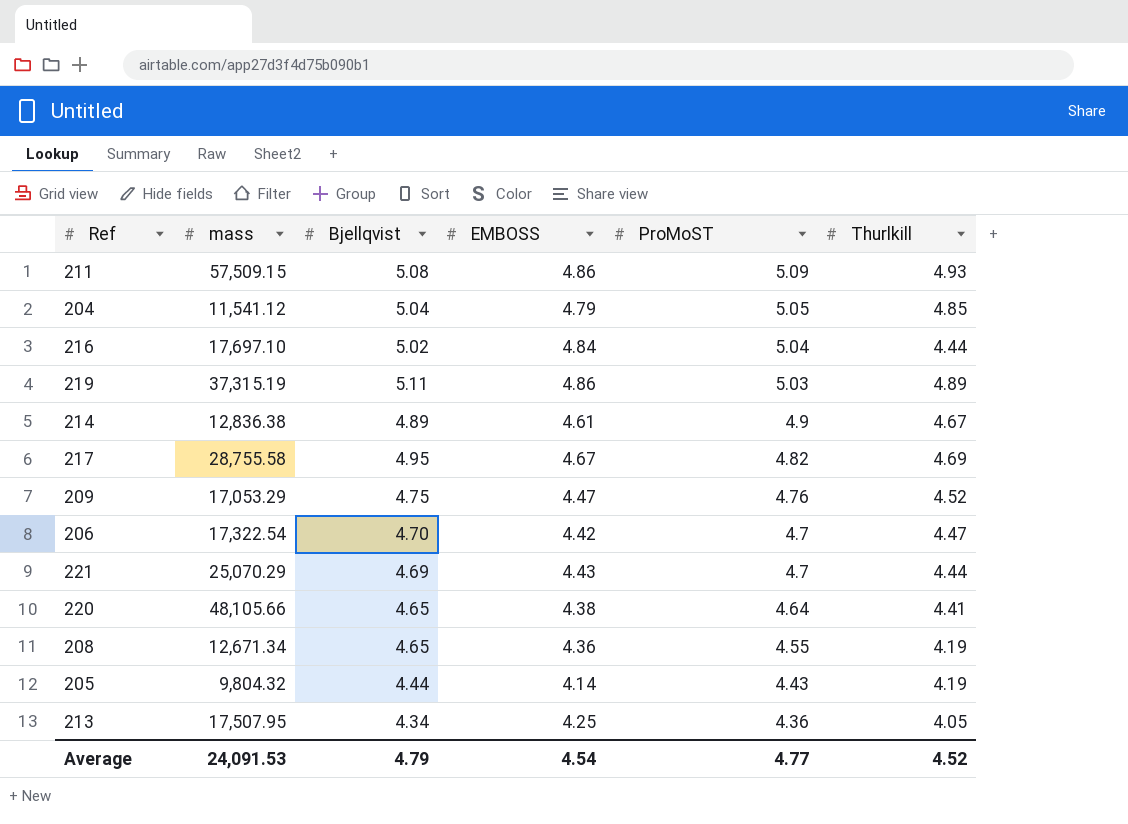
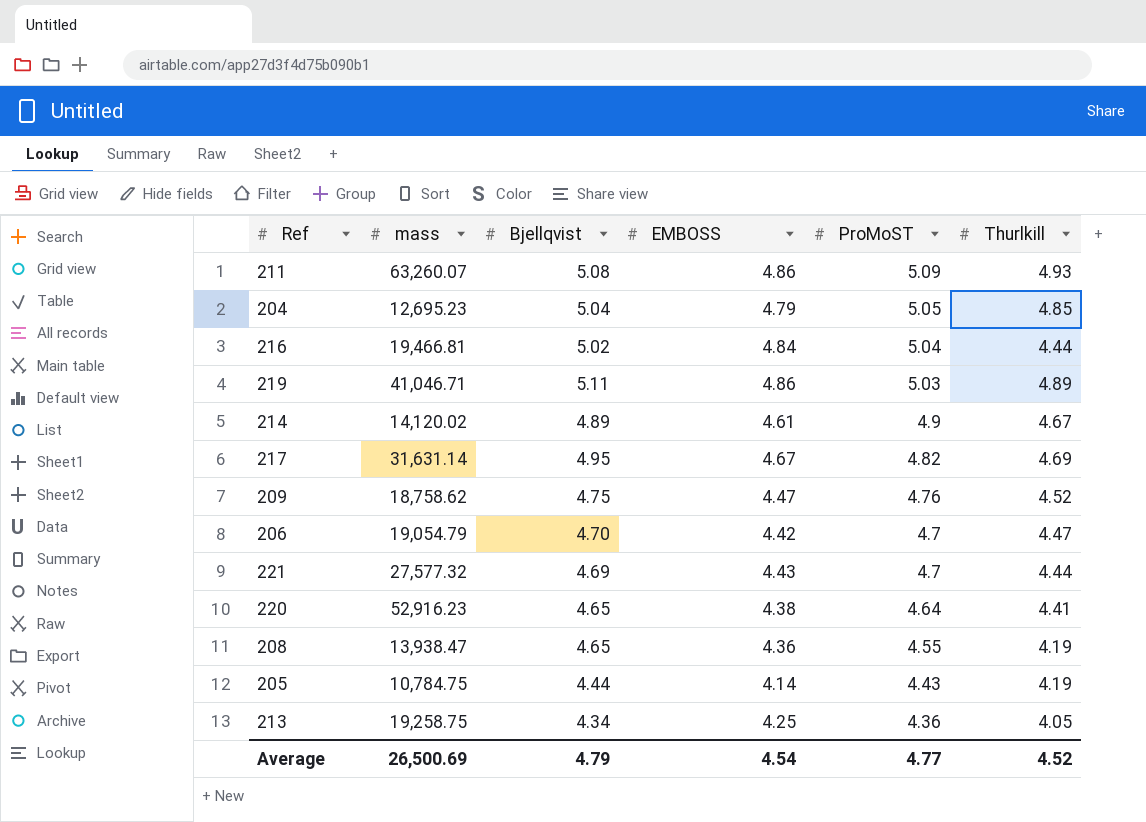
211 | mass: 57,509.15 -> 63,260.07
204 | mass: 11,541.12 -> 12,695.23
216 | mass: 17,697.10 -> 19,466.81
219 | mass: 37,315.19 -> 41,046.71
214 | mass: 12,836.38 -> 14,120.02
217 | mass: 28,755.58 -> 31,631.14
209 | mass: 17,053.29 -> 18,758.62
206 | mass: 17,322.54 -> 19,054.79
221 | mass: 25,070.29 -> 27,577.32
220 | mass: 48,105.66 -> 52,916.23
208 | mass: 12,671.34 -> 13,938.47
205 | mass: 9,804.32 -> 10,784.75
213 | mass: 17,507.95 -> 19,258.75
Average | mass: 24,091.53 -> 26,500.69

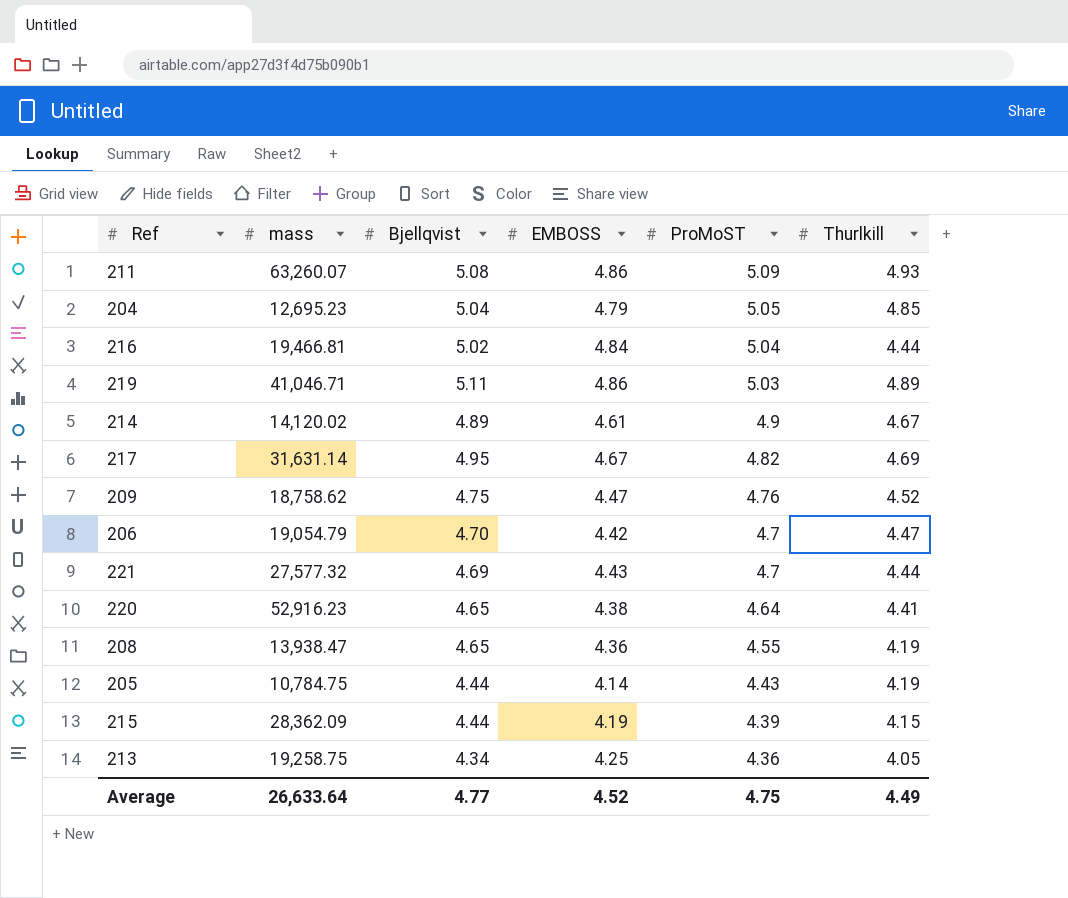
row 215: none -> 28,362.09 | 4.44 | 4.19 | 4.39 | 4.15
Average | mass: 26,500.69 -> 26,633.64
Average | Bjellqvist: 4.79 -> 4.77
Average | EMBOSS: 4.54 -> 4.52
Average | ProMoST: 4.77 -> 4.75
Average | Thurlkill: 4.52 -> 4.49

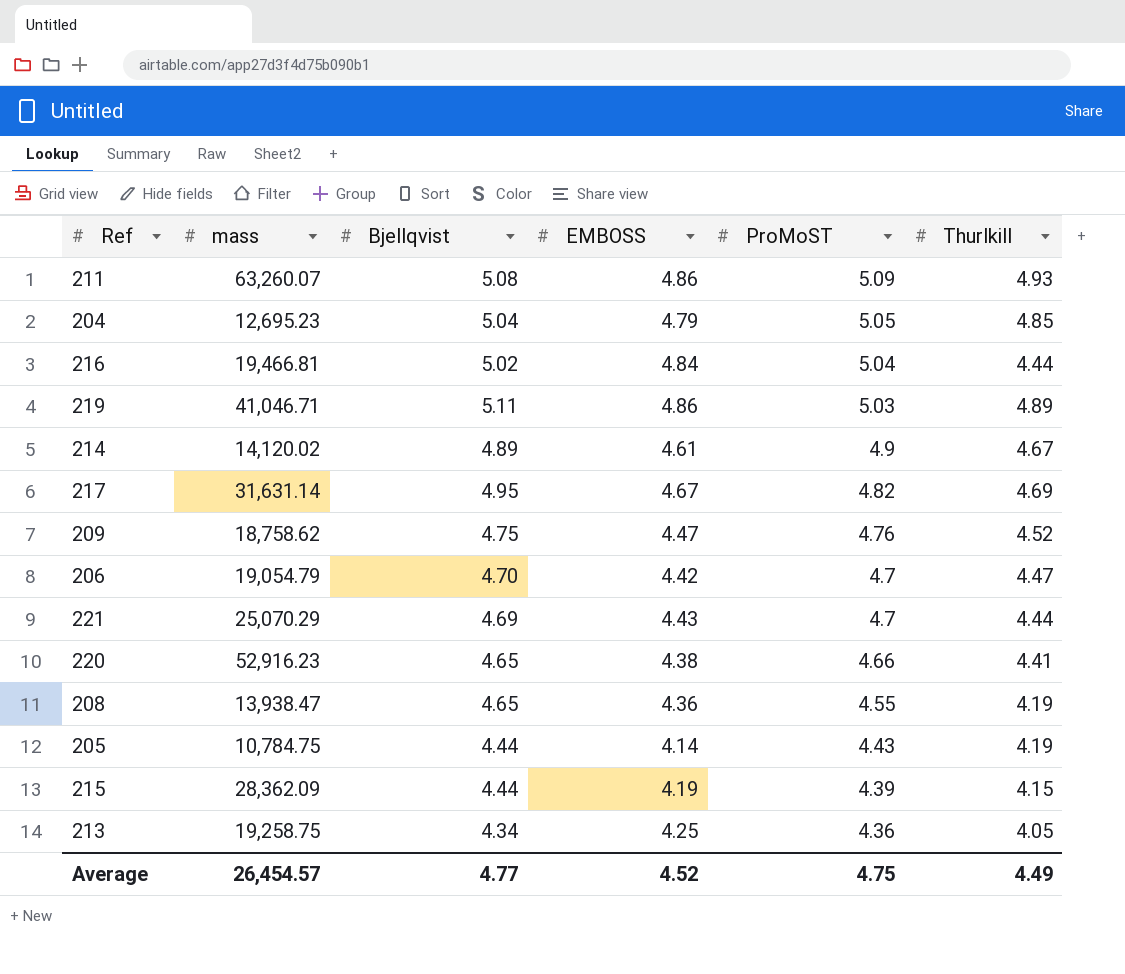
221 | mass: 27,577.32 -> 25,070.29
220 | ProMoST: 4.64 -> 4.66
Average | mass: 26,633.64 -> 26,454.57

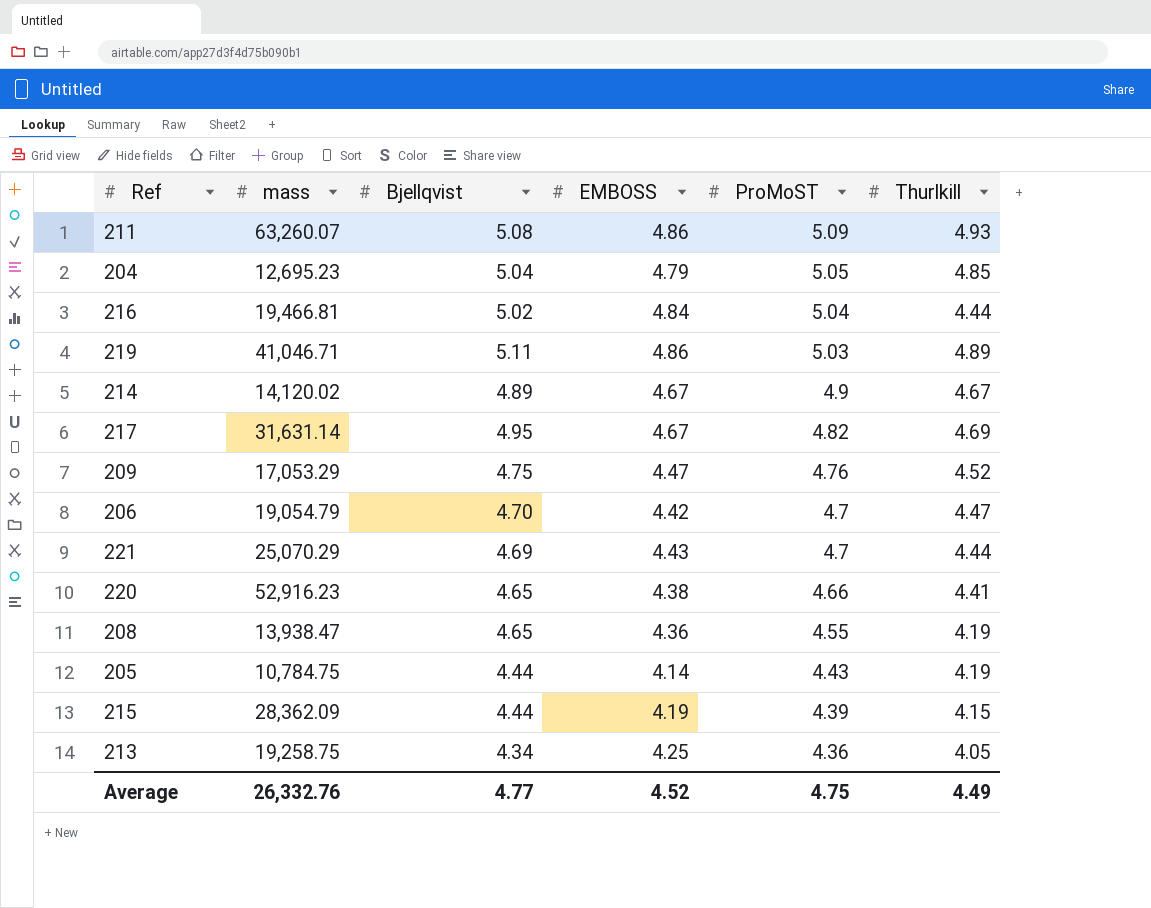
214 | EMBOSS: 4.61 -> 4.67
209 | mass: 18,758.62 -> 17,053.29
Average | mass: 26,454.57 -> 26,332.76

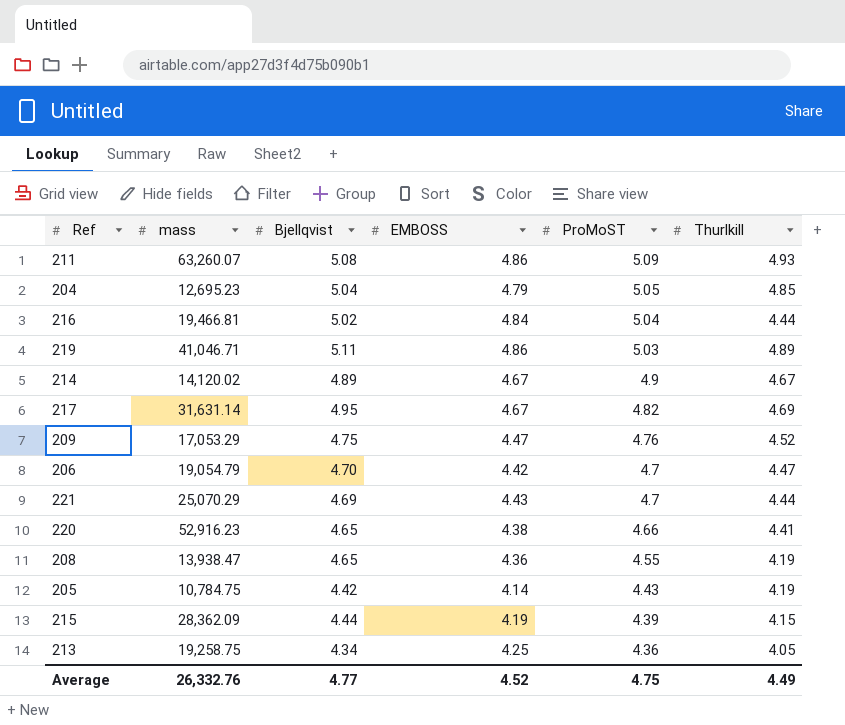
205 | Bjellqvist: 4.44 -> 4.42

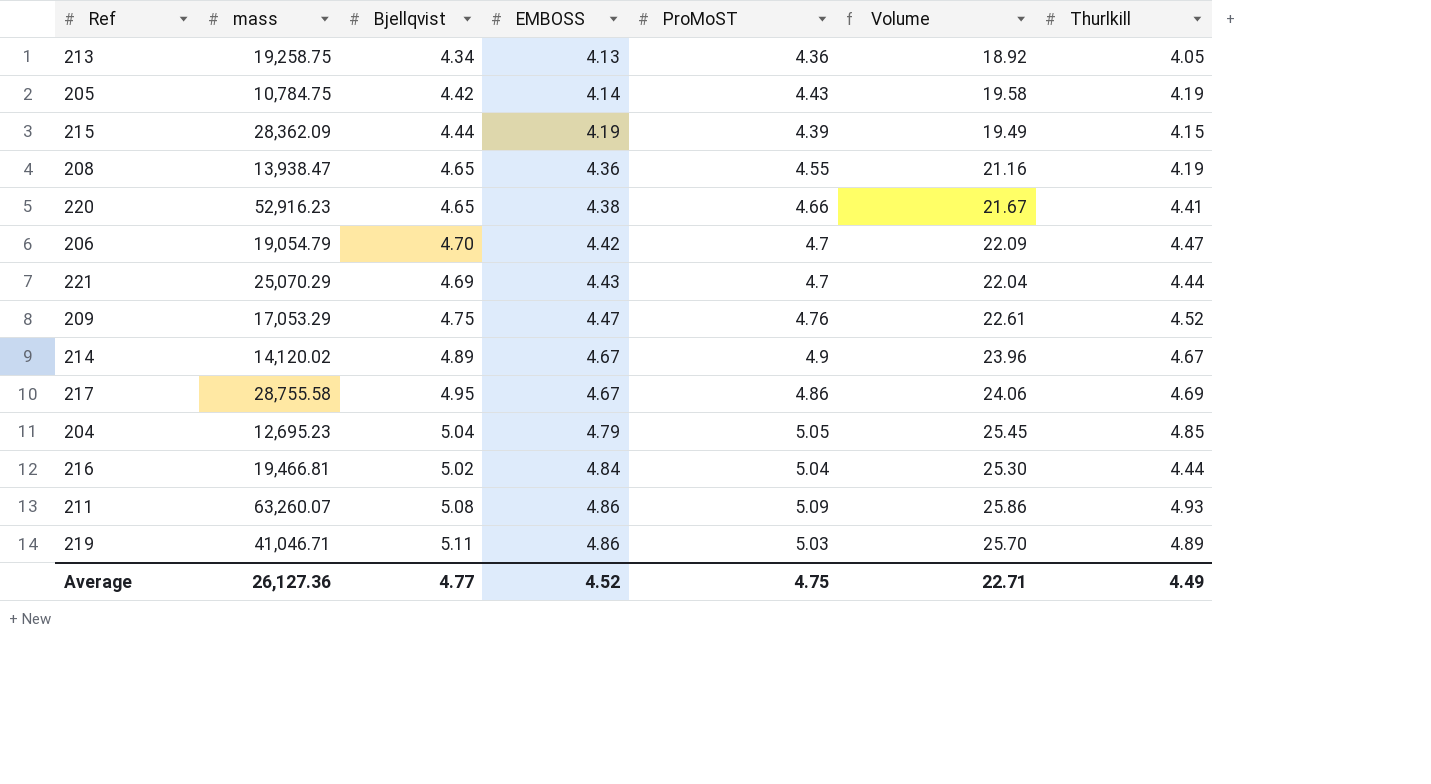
row order: ProMoST descending -> EMBOSS ascending
column Volume | formula: none -> [Bjellqvist] * [ProMoST]
213 | EMBOSS: 4.25 -> 4.13
217 | mass: 31,631.14 -> 28,755.58
217 | ProMoST: 4.82 -> 4.86
Average | mass: 26,332.76 -> 26,127.36

